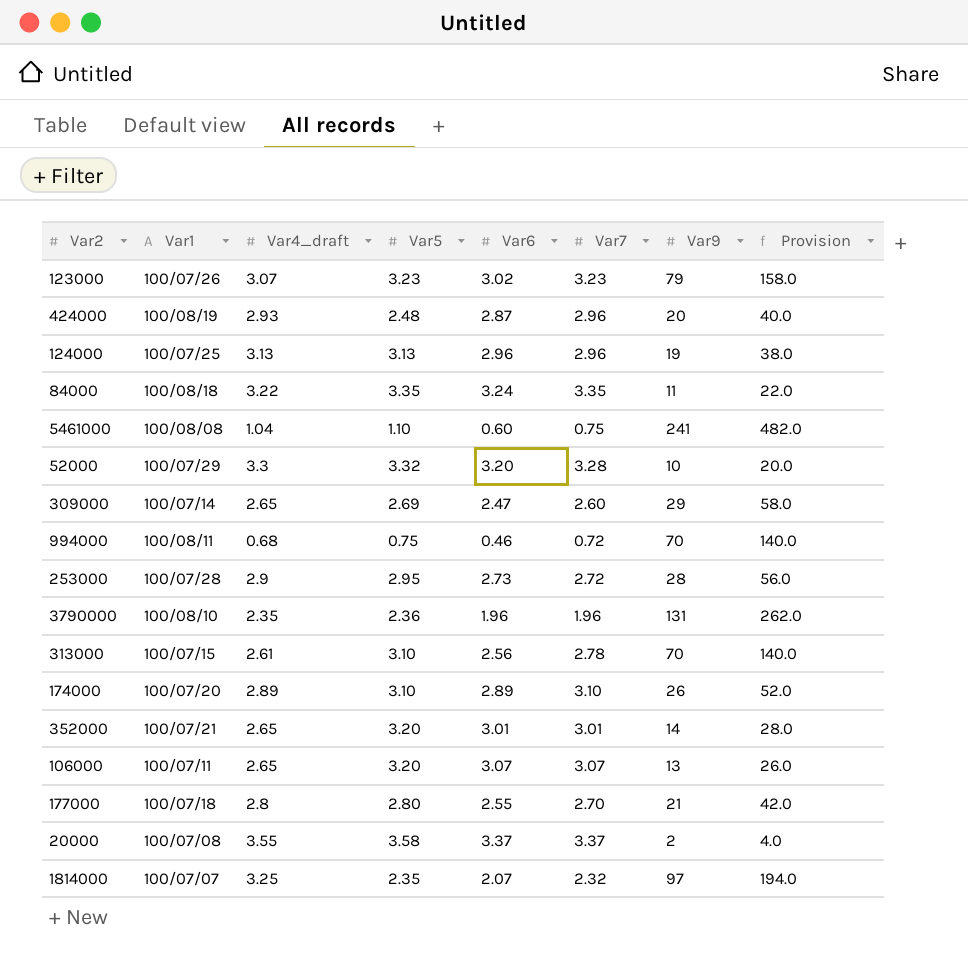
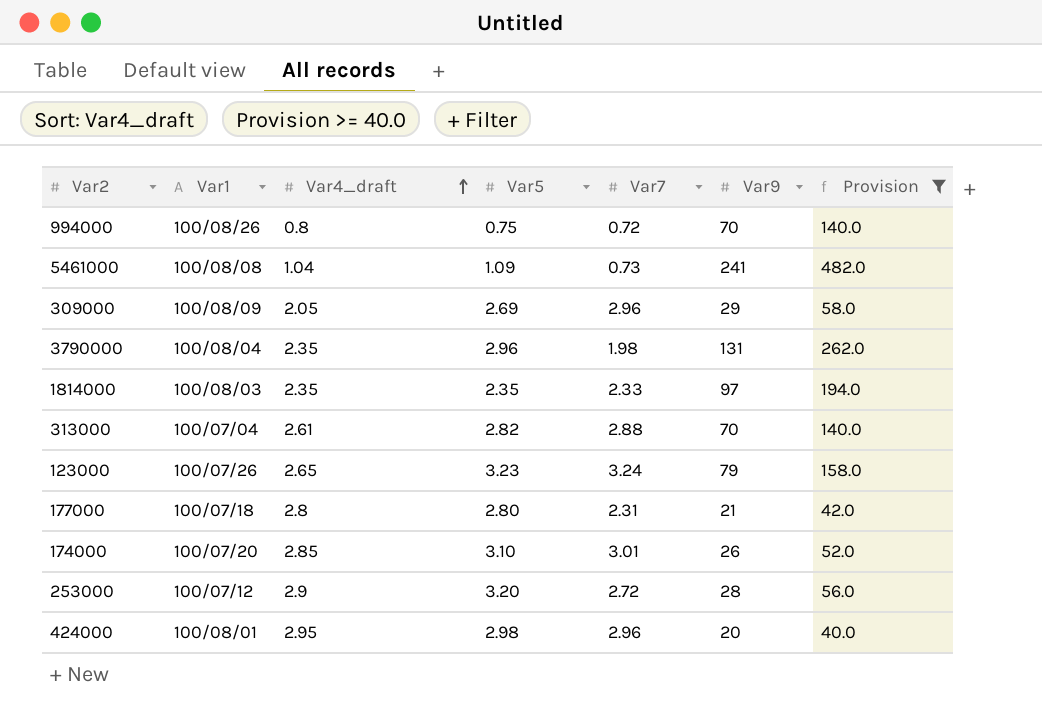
filter: none -> Provision >= 40.0
row order: none -> Var4_draft ascending
column Var6 | position: 5 -> none
994000 | Var1: 100/08/11 -> 100/08/26
994000 | Var4_draft: 0.68 -> 0.8
5461000 | Var5: 1.10 -> 1.09
5461000 | Var7: 0.75 -> 0.73
309000 | Var1: 100/07/14 -> 100/08/09
309000 | Var4_draft: 2.65 -> 2.05
309000 | Var7: 2.60 -> 2.96
3790000 | Var1: 100/08/10 -> 100/08/04
3790000 | Var5: 2.36 -> 2.96
3790000 | Var7: 1.96 -> 1.98
1814000 | Var1: 100/07/07 -> 100/08/03
1814000 | Var4_draft: 3.25 -> 2.35
1814000 | Var7: 2.32 -> 2.33
313000 | Var1: 100/07/15 -> 100/07/04
313000 | Var5: 3.10 -> 2.82
313000 | Var7: 2.78 -> 2.88
123000 | Var4_draft: 3.07 -> 2.65
123000 | Var7: 3.23 -> 3.24
177000 | Var7: 2.70 -> 2.31
174000 | Var4_draft: 2.89 -> 2.85
174000 | Var7: 3.10 -> 3.01
253000 | Var1: 100/07/28 -> 100/07/12
253000 | Var5: 2.95 -> 3.20
424000 | Var1: 100/08/19 -> 100/08/01
424000 | Var4_draft: 2.93 -> 2.95
424000 | Var5: 2.48 -> 2.98

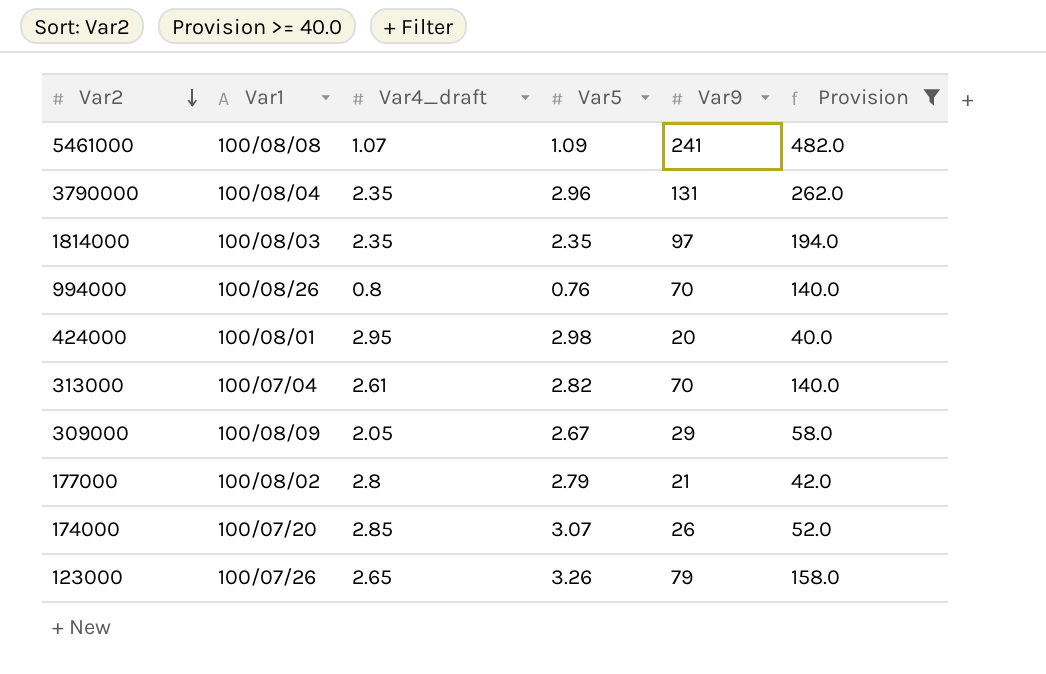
row order: Var4_draft ascending -> Var2 descending
column Var7 | position: 5 -> none
row 253000: 100/07/12 | 2.9 | 3.20 | 2.72 | 28 | 56.0 -> none
5461000 | Var4_draft: 1.04 -> 1.07
994000 | Var5: 0.75 -> 0.76
309000 | Var5: 2.69 -> 2.67
177000 | Var1: 100/07/18 -> 100/08/02
177000 | Var5: 2.80 -> 2.79
174000 | Var5: 3.10 -> 3.07
123000 | Var5: 3.23 -> 3.26

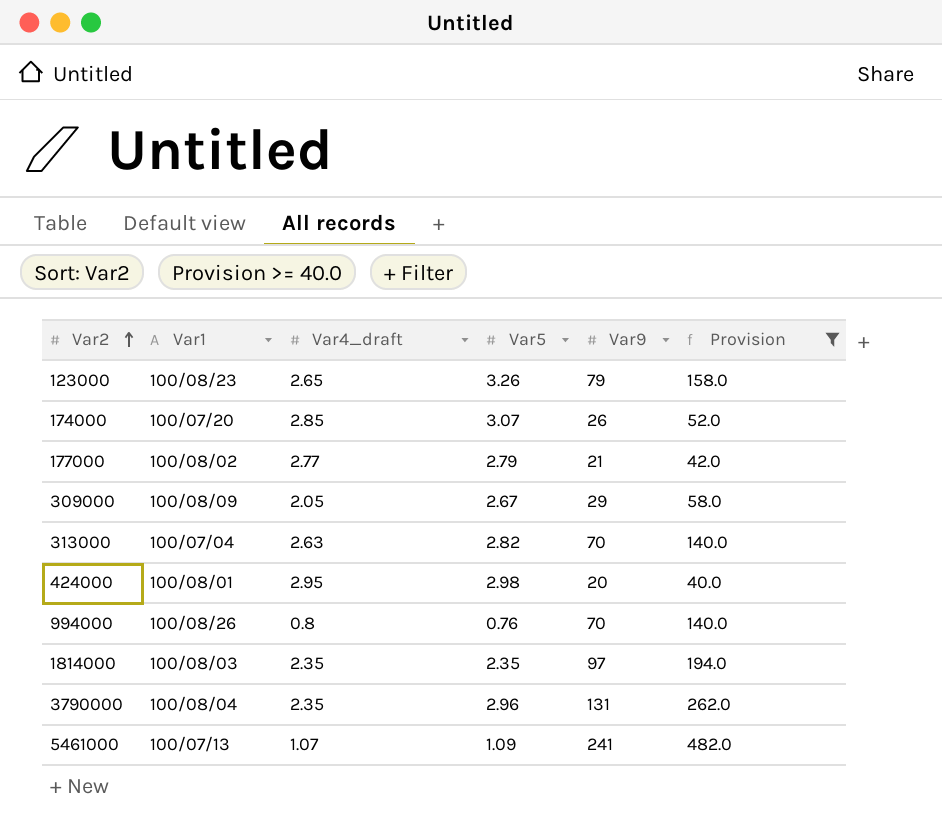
row order: Var2 descending -> Var2 ascending
123000 | Var1: 100/07/26 -> 100/08/23
177000 | Var4_draft: 2.8 -> 2.77
313000 | Var4_draft: 2.61 -> 2.63
5461000 | Var1: 100/08/08 -> 100/07/13

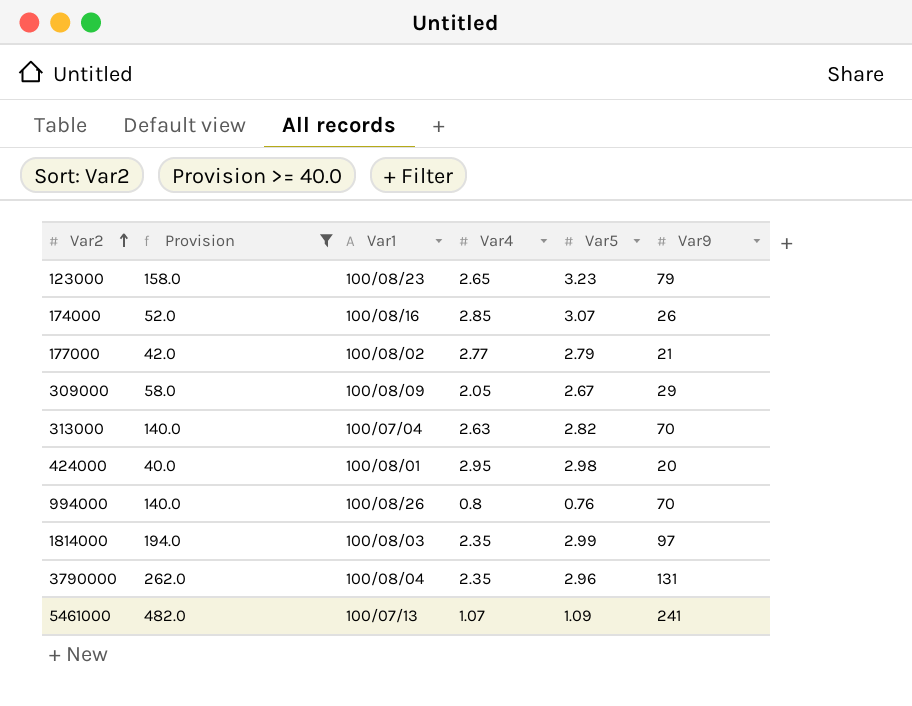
column Provision | position: 6 -> 2
column name: Var4_draft -> Var4
123000 | Var5: 3.26 -> 3.23
174000 | Var1: 100/07/20 -> 100/08/16
1814000 | Var5: 2.35 -> 2.99

